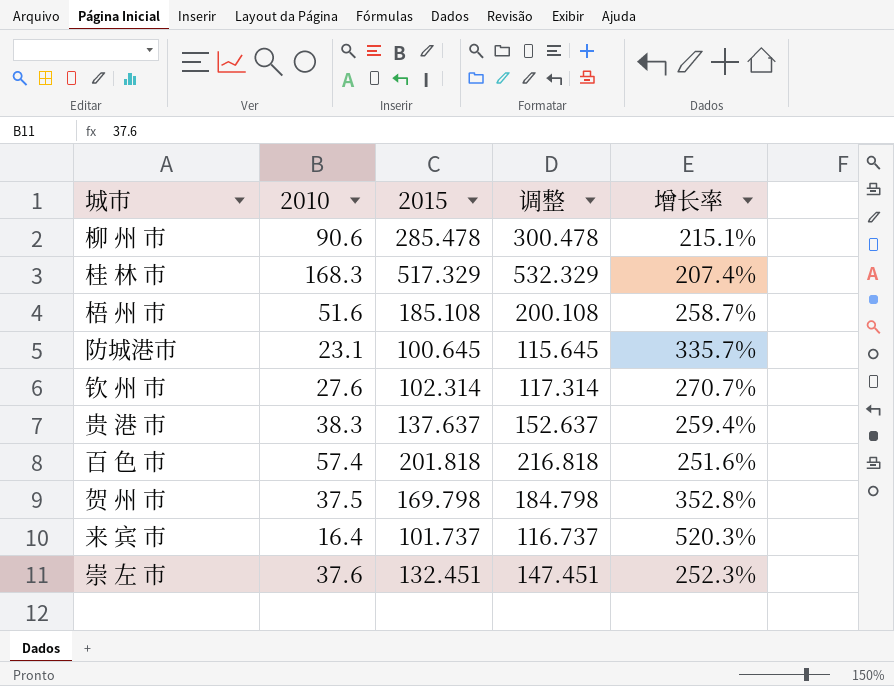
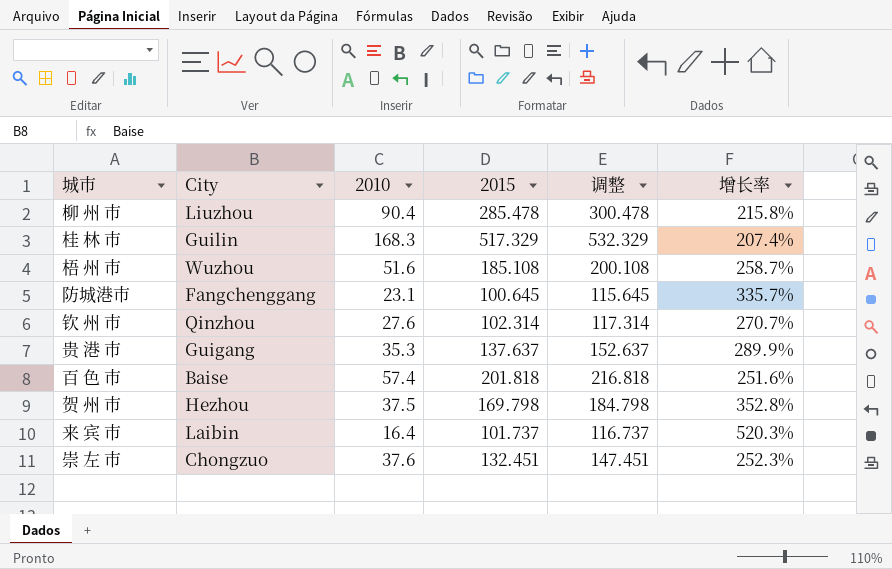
column City | position: none -> 2
柳 州 市 | 2010: 90.6 -> 90.4
柳 州 市 | 增长率: 215.1% -> 215.8%
贵 港 市 | 2010: 38.3 -> 35.3
贵 港 市 | 增长率: 259.4% -> 289.9%

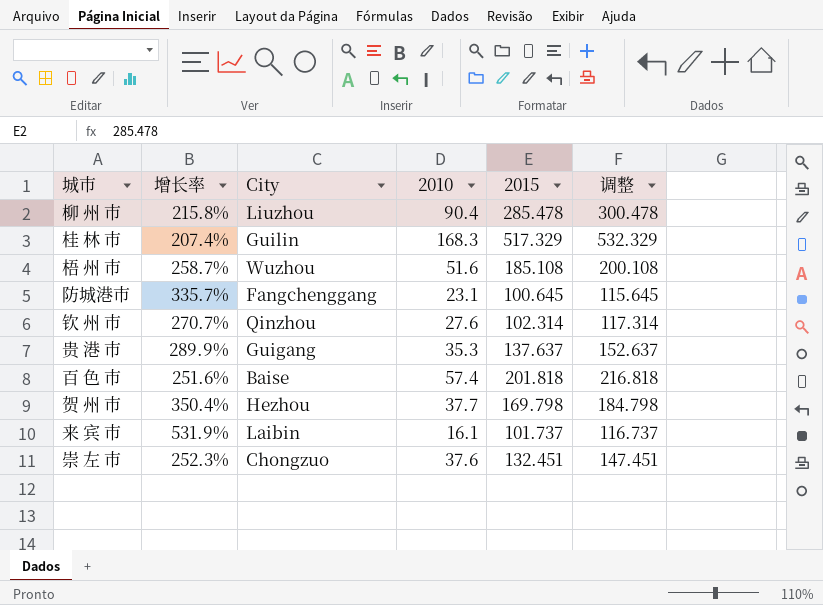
column 增长率 | position: 6 -> 2
贺 州 市 | 增长率: 352.8% -> 350.4%
贺 州 市 | 2010: 37.5 -> 37.7
来 宾 市 | 增长率: 520.3% -> 531.9%
来 宾 市 | 2010: 16.4 -> 16.1

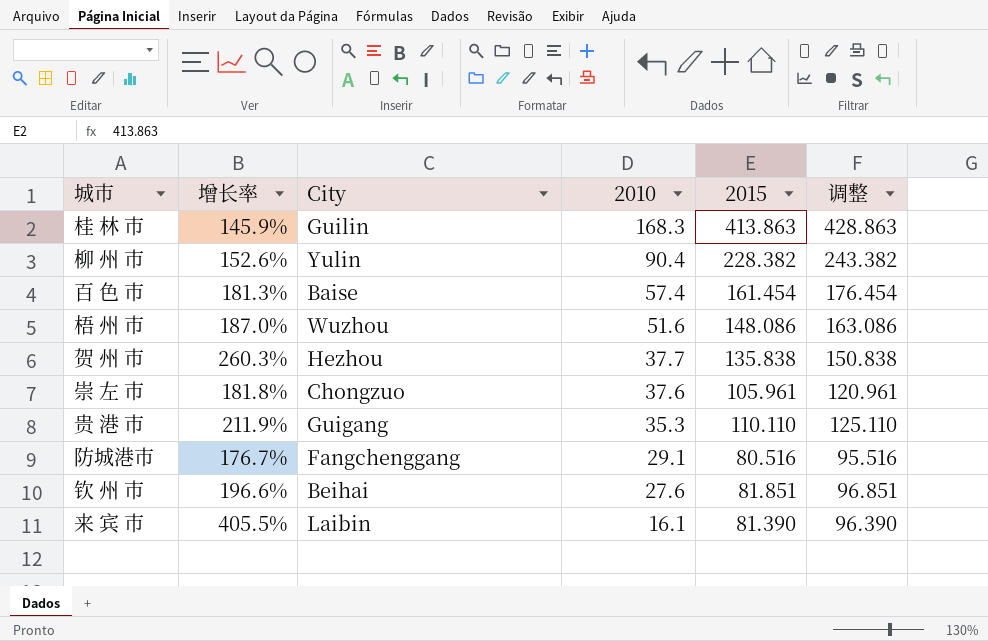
row order: none -> 2010 descending
桂 林 市 | 增长率: 207.4% -> 145.9%
桂 林 市 | 2015: 517.329 -> 413.863
桂 林 市 | 调整: 532.329 -> 428.863
柳 州 市 | 增长率: 215.8% -> 152.6%
柳 州 市 | City: Liuzhou -> Yulin
柳 州 市 | 2015: 285.478 -> 228.382
柳 州 市 | 调整: 300.478 -> 243.382
百 色 市 | 增长率: 251.6% -> 181.3%
百 色 市 | 2015: 201.818 -> 161.454
百 色 市 | 调整: 216.818 -> 176.454
梧 州 市 | 增长率: 258.7% -> 187.0%
梧 州 市 | 2015: 185.108 -> 148.086
梧 州 市 | 调整: 200.108 -> 163.086
贺 州 市 | 增长率: 350.4% -> 260.3%
贺 州 市 | 2015: 169.798 -> 135.838
贺 州 市 | 调整: 184.798 -> 150.838
崇 左 市 | 增长率: 252.3% -> 181.8%
崇 左 市 | 2015: 132.451 -> 105.961
崇 左 市 | 调整: 147.451 -> 120.961
贵 港 市 | 增长率: 289.9% -> 211.9%
贵 港 市 | 2015: 137.637 -> 110.110
贵 港 市 | 调整: 152.637 -> 125.110
防城港市 | 增长率: 335.7% -> 176.7%
防城港市 | 2010: 23.1 -> 29.1
防城港市 | 2015: 100.645 -> 80.516
防城港市 | 调整: 115.645 -> 95.516
钦 州 市 | 增长率: 270.7% -> 196.6%
钦 州 市 | City: Qinzhou -> Beihai
钦 州 市 | 2015: 102.314 -> 81.851
钦 州 市 | 调整: 117.314 -> 96.851
来 宾 市 | 增长率: 531.9% -> 405.5%
来 宾 市 | 2015: 101.737 -> 81.390
来 宾 市 | 调整: 116.737 -> 96.390

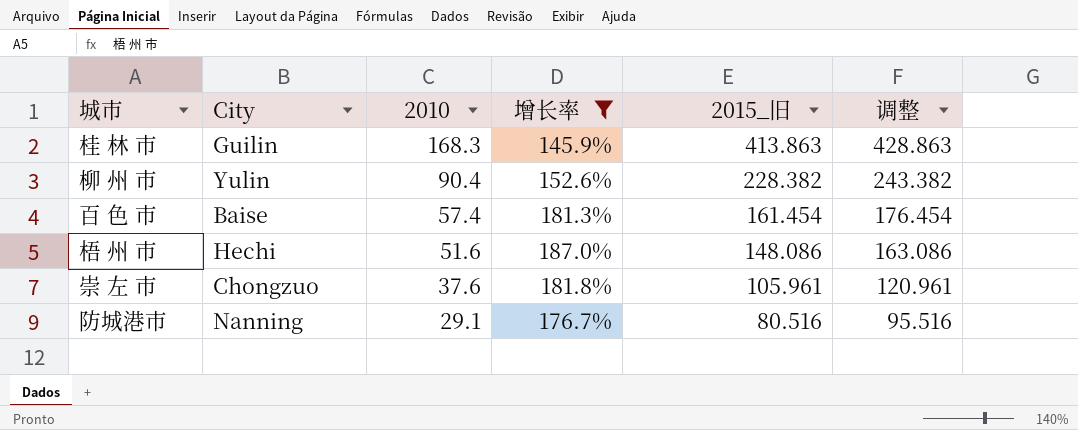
filter: none -> 增长率 <= 187.0%
column 增长率 | position: 2 -> 4
column name: 2015 -> 2015_旧
梧 州 市 | City: Wuzhou -> Hechi
防城港市 | City: Fangchenggang -> Nanning

